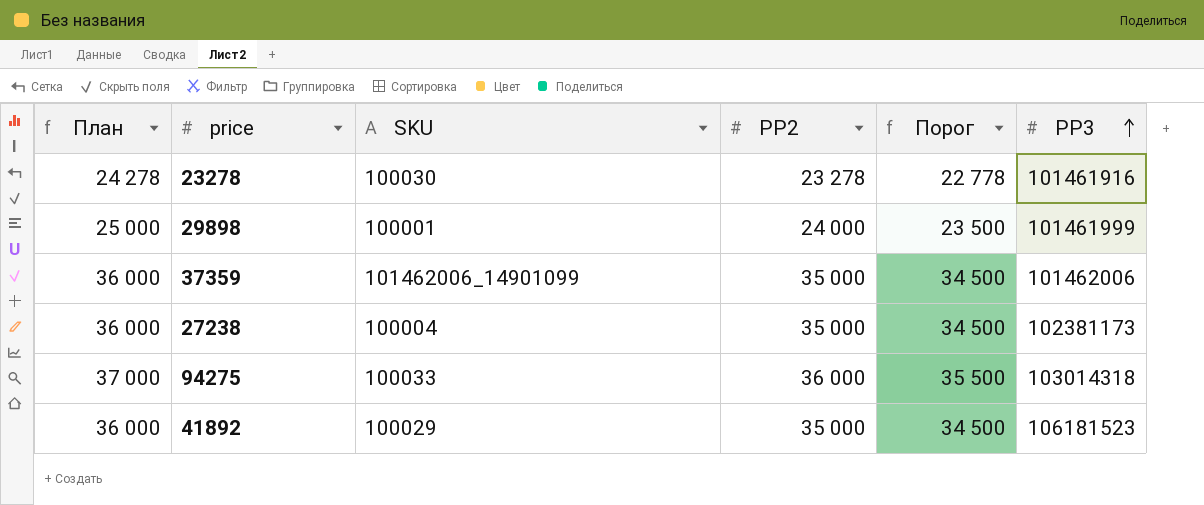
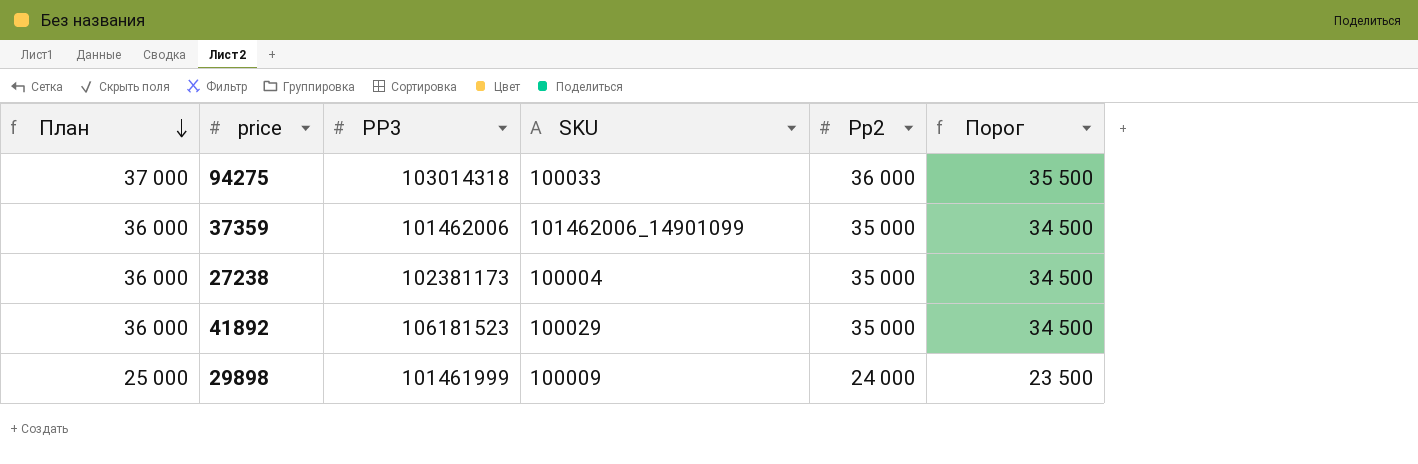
row order: PP3 ascending -> План descending
column PP3 | position: 6 -> 3
column name: PP2 -> Pp2
row 23278: 24 278 | 100030 | 23 278 | 22 778 | 101461916 -> none
29898 | SKU: 100001 -> 100009

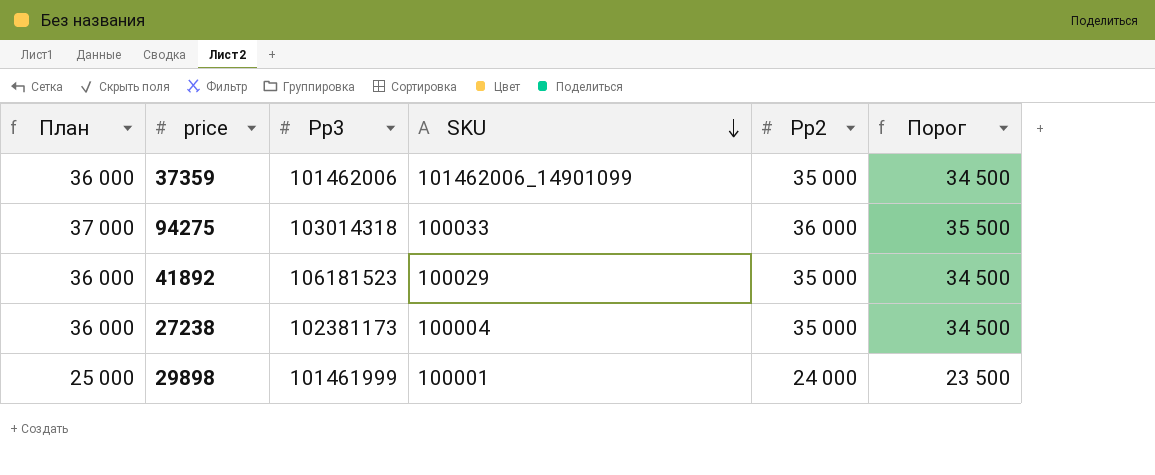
row order: План descending -> SKU descending
column name: PP3 -> Pp3
29898 | SKU: 100009 -> 100001

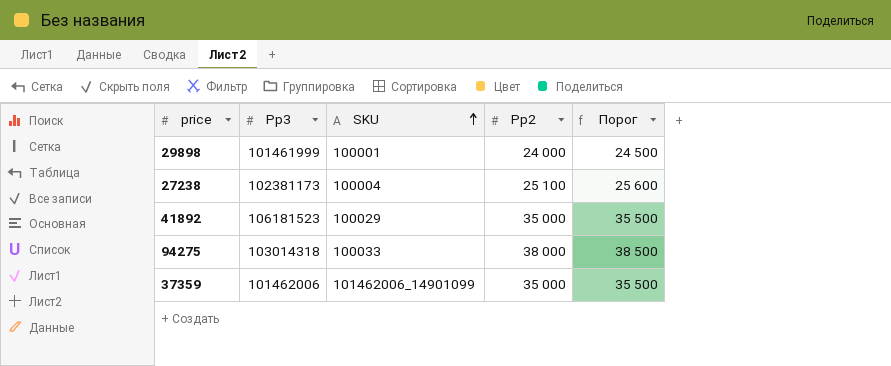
row order: SKU descending -> SKU ascending
column План | formula: [Pp2] + 1000 -> none
column Порог | formula: [Pp2] - 500 -> [Pp2] + 500
27238 | Pp2: 35 000 -> 25 100
94275 | Pp2: 36 000 -> 38 000

